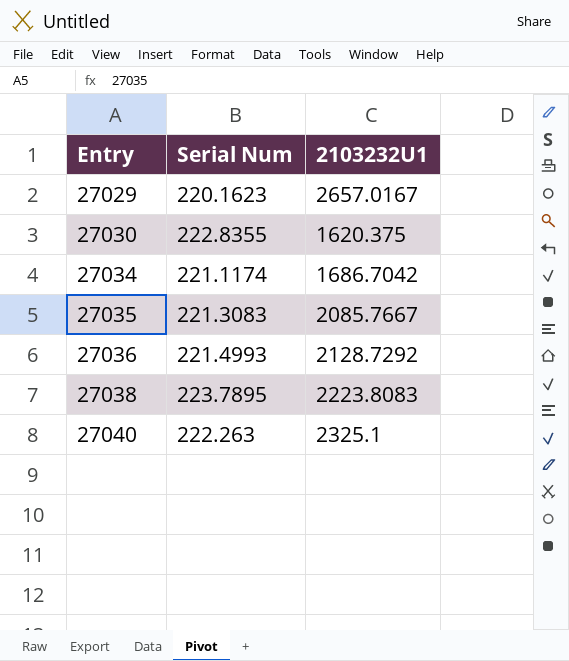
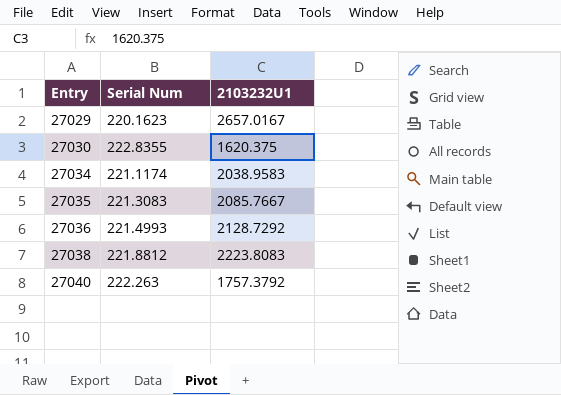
27034 | 2103232U1: 1686.7042 -> 2038.9583
27038 | Serial Num: 223.7895 -> 221.8812
27040 | 2103232U1: 2325.1 -> 1757.3792

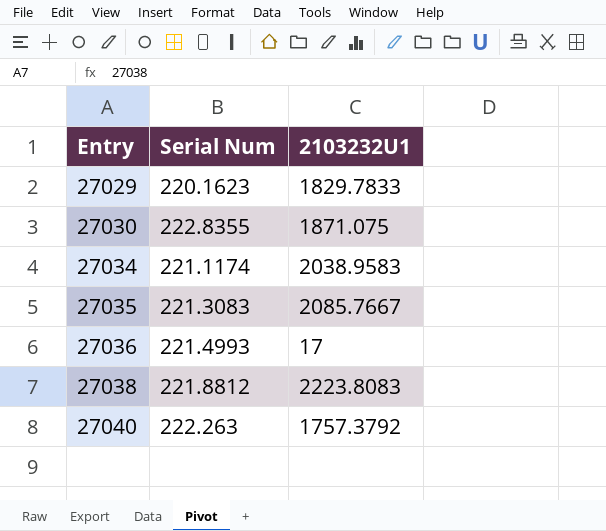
27029 | 2103232U1: 2657.0167 -> 1829.7833
27030 | 2103232U1: 1620.375 -> 1871.075
27036 | 2103232U1: 2128.7292 -> 17

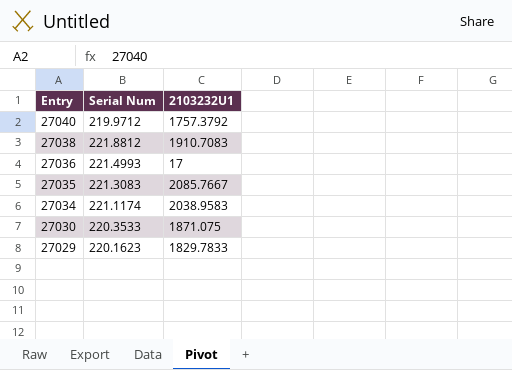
row order: Entry ascending -> Entry descending
27040 | Serial Num: 222.263 -> 219.9712
27038 | 2103232U1: 2223.8083 -> 1910.7083
27030 | Serial Num: 222.8355 -> 220.3533

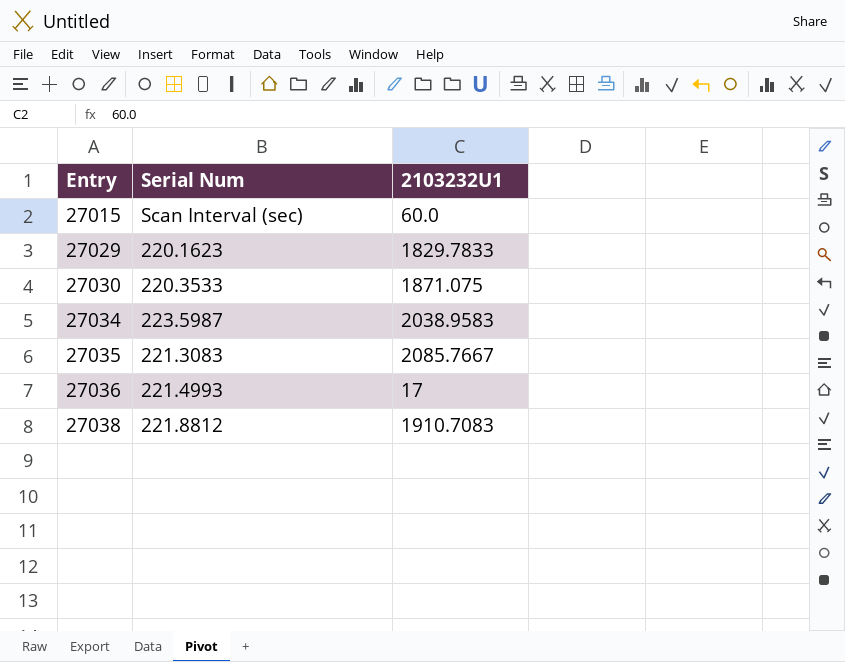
row order: Entry descending -> Entry ascending
row 27040: 219.9712 | 1757.3792 -> none
row 27015: none -> Scan Interval (sec) | 60.0
27034 | Serial Num: 221.1174 -> 223.5987

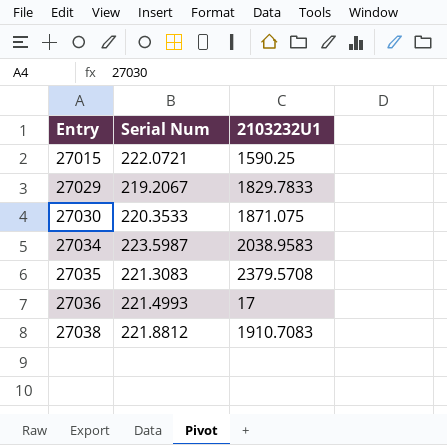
27015 | Serial Num: Scan Interval (sec) -> 222.0721
27015 | 2103232U1: 60.0 -> 1590.25
27029 | Serial Num: 220.1623 -> 219.2067
27035 | 2103232U1: 2085.7667 -> 2379.5708

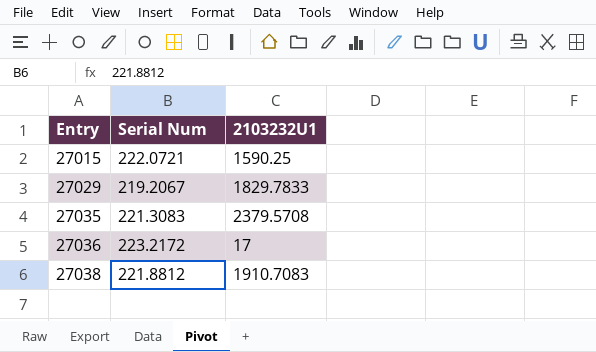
row 27030: 220.3533 | 1871.075 -> none
row 27034: 223.5987 | 2038.9583 -> none
27036 | Serial Num: 221.4993 -> 223.2172

